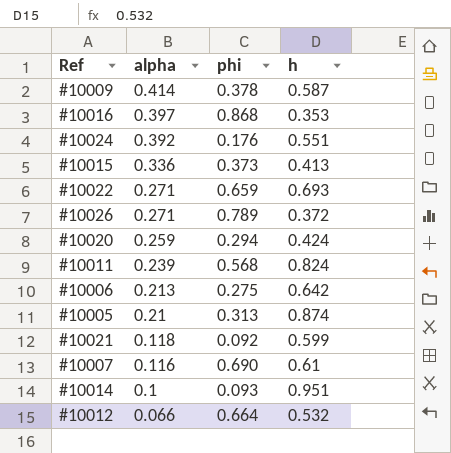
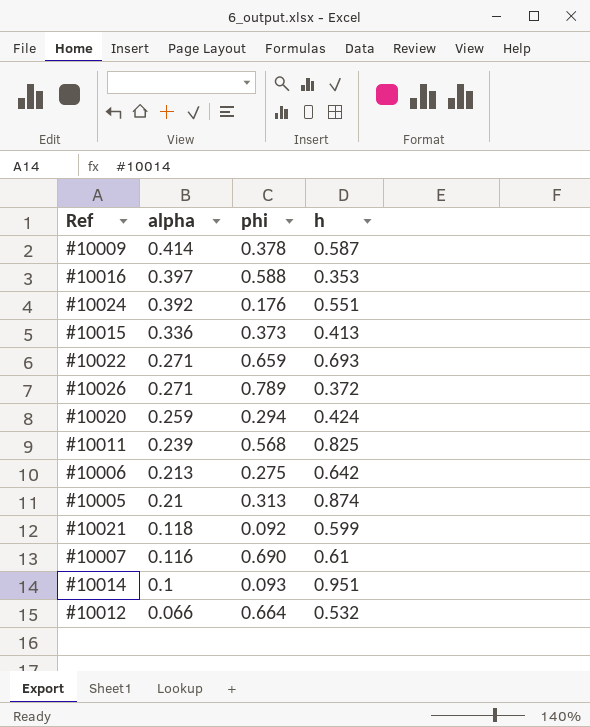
#10016 | phi: 0.868 -> 0.588
#10011 | h: 0.824 -> 0.825

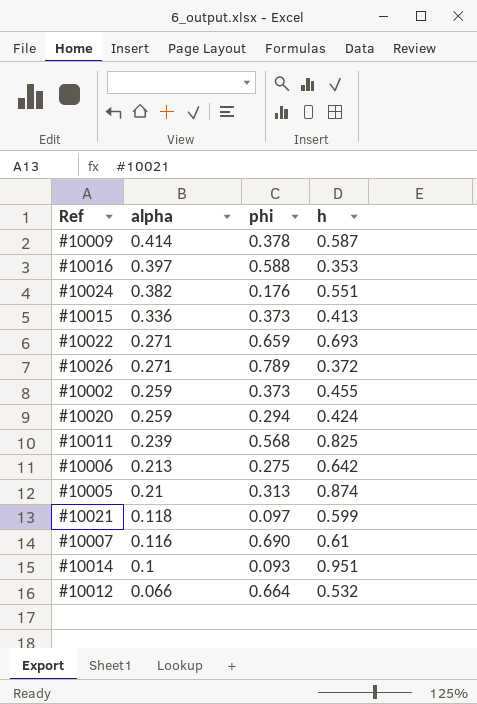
#10024 | alpha: 0.392 -> 0.382
row #10002: none -> 0.259 | 0.373 | 0.455
#10021 | phi: 0.092 -> 0.097

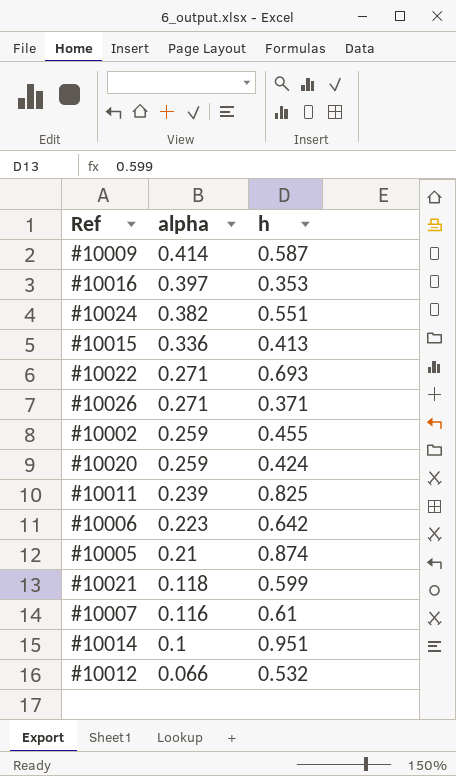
column phi | position: 3 -> none
#10026 | h: 0.372 -> 0.371
#10006 | alpha: 0.213 -> 0.223

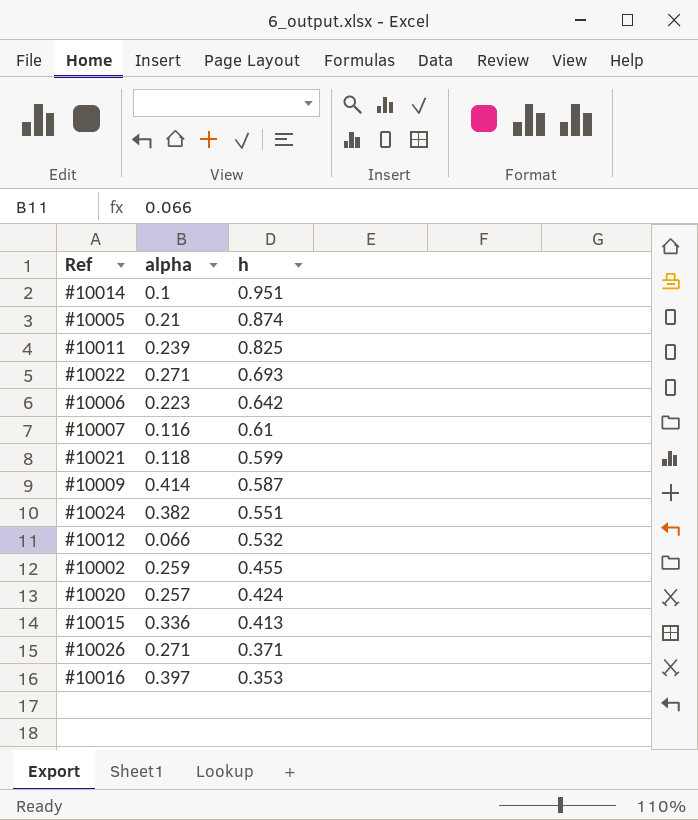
row order: alpha descending -> h descending
#10020 | alpha: 0.259 -> 0.257

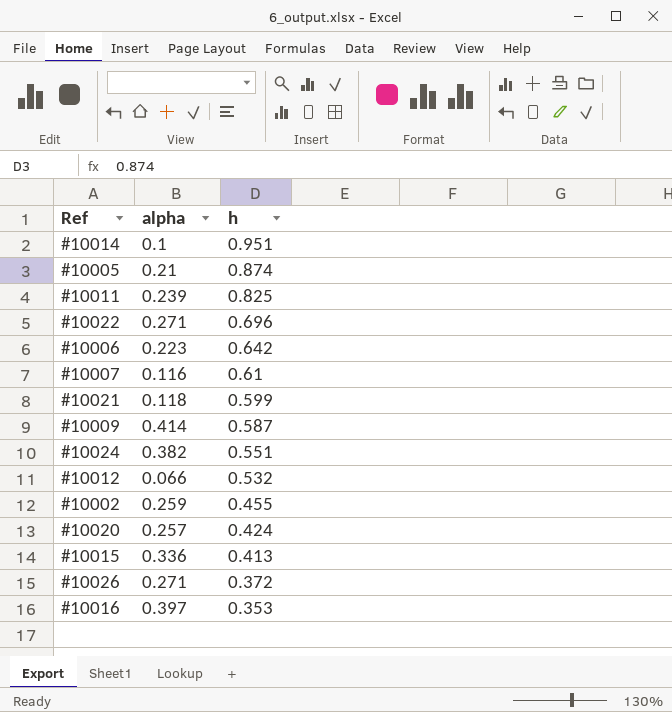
#10022 | h: 0.693 -> 0.696
#10026 | h: 0.371 -> 0.372

